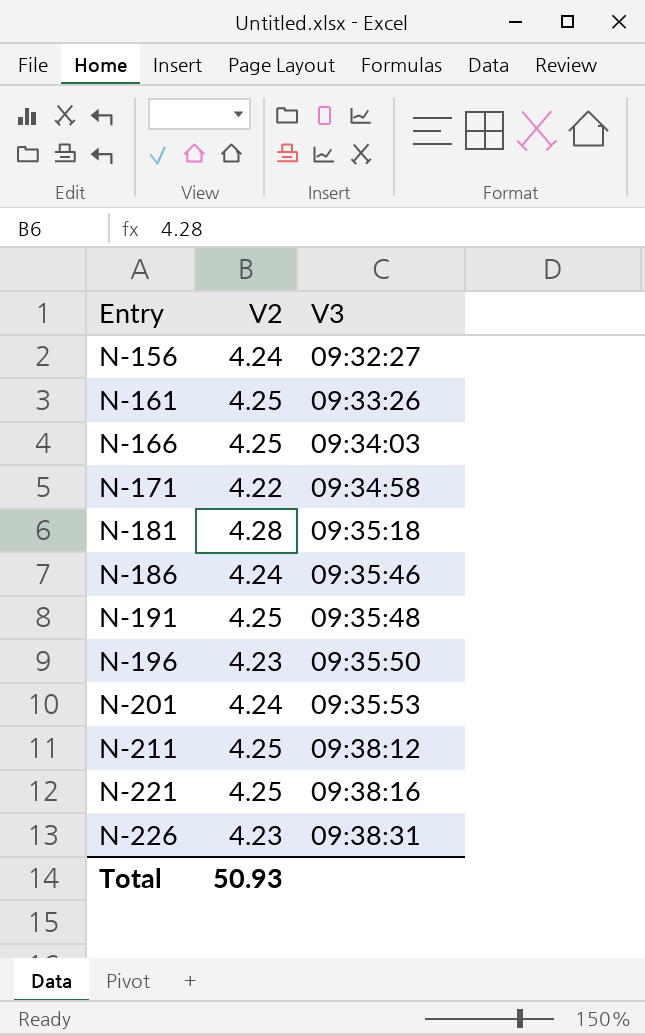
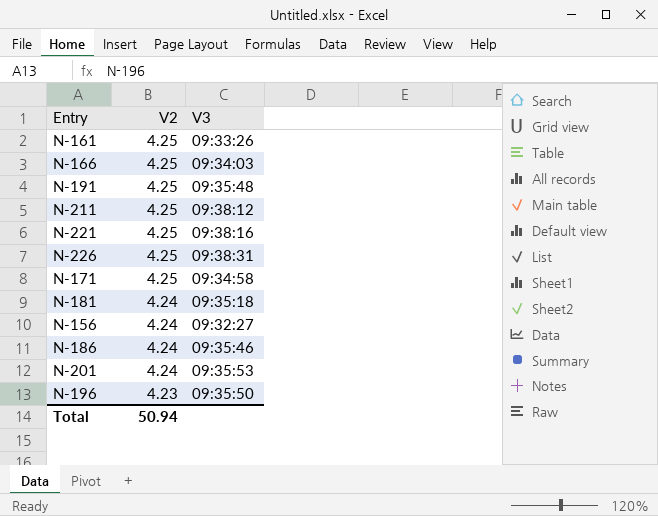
row order: Entry ascending -> V2 descending
N-226 | V2: 4.23 -> 4.25
N-171 | V2: 4.22 -> 4.25
N-181 | V2: 4.28 -> 4.24
Total | V2: 50.93 -> 50.94

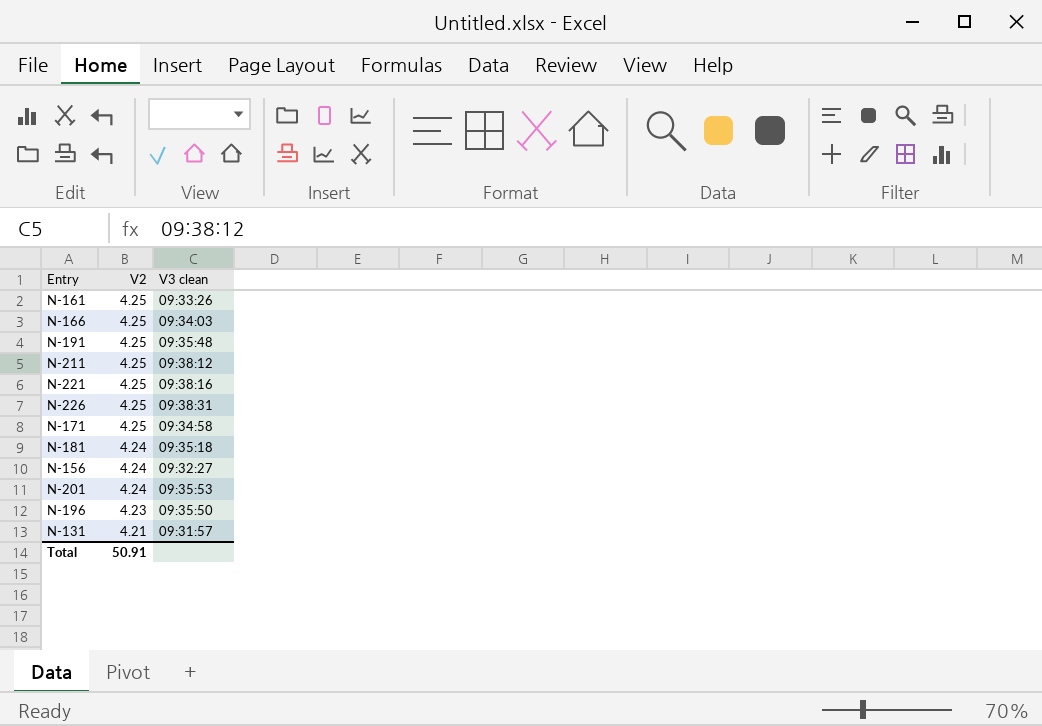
column name: V3 -> V3 clean
row N-186: 4.24 | 09:35:46 -> none
row N-131: none -> 4.21 | 09:31:57
Total | V2: 50.94 -> 50.91

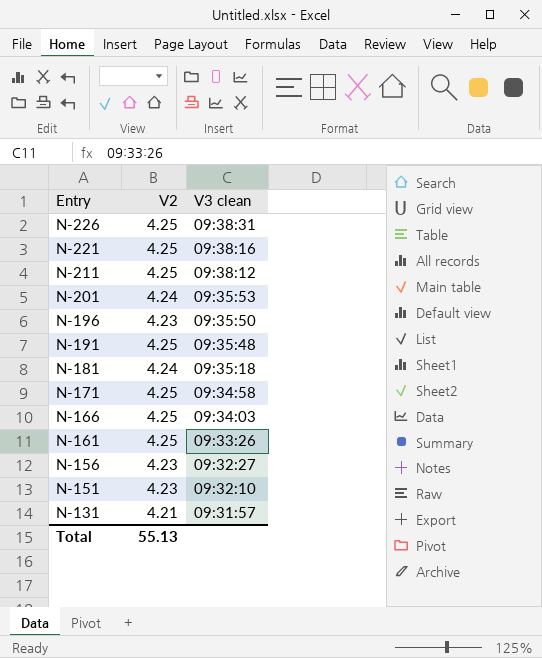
row order: V2 descending -> Entry descending
N-156 | V2: 4.24 -> 4.23
row N-151: none -> 4.23 | 09:32:10
Total | V2: 50.91 -> 55.13

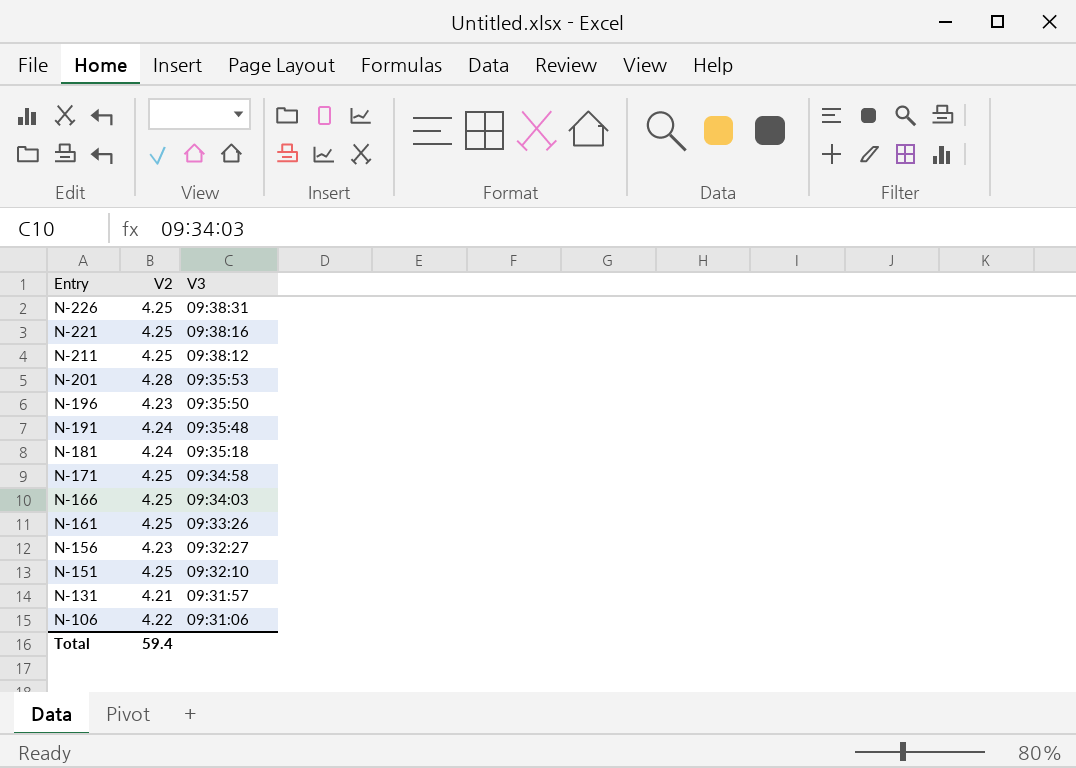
column name: V3 clean -> V3
N-201 | V2: 4.24 -> 4.28
N-191 | V2: 4.25 -> 4.24
N-151 | V2: 4.23 -> 4.25
row N-106: none -> 4.22 | 09:31:06
Total | V2: 55.13 -> 59.4

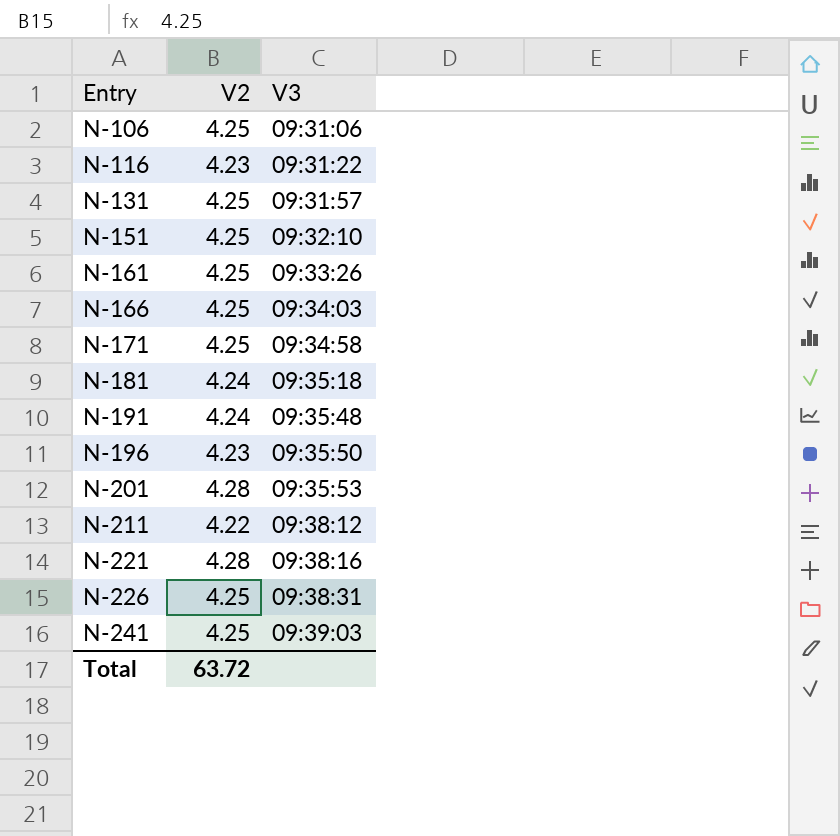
row order: Entry descending -> Entry ascending
row N-156: 4.23 | 09:32:27 -> none
N-106 | V2: 4.22 -> 4.25
row N-116: none -> 4.23 | 09:31:22
N-131 | V2: 4.21 -> 4.25
N-211 | V2: 4.25 -> 4.22
N-221 | V2: 4.25 -> 4.28
row N-241: none -> 4.25 | 09:39:03
Total | V2: 59.4 -> 63.72

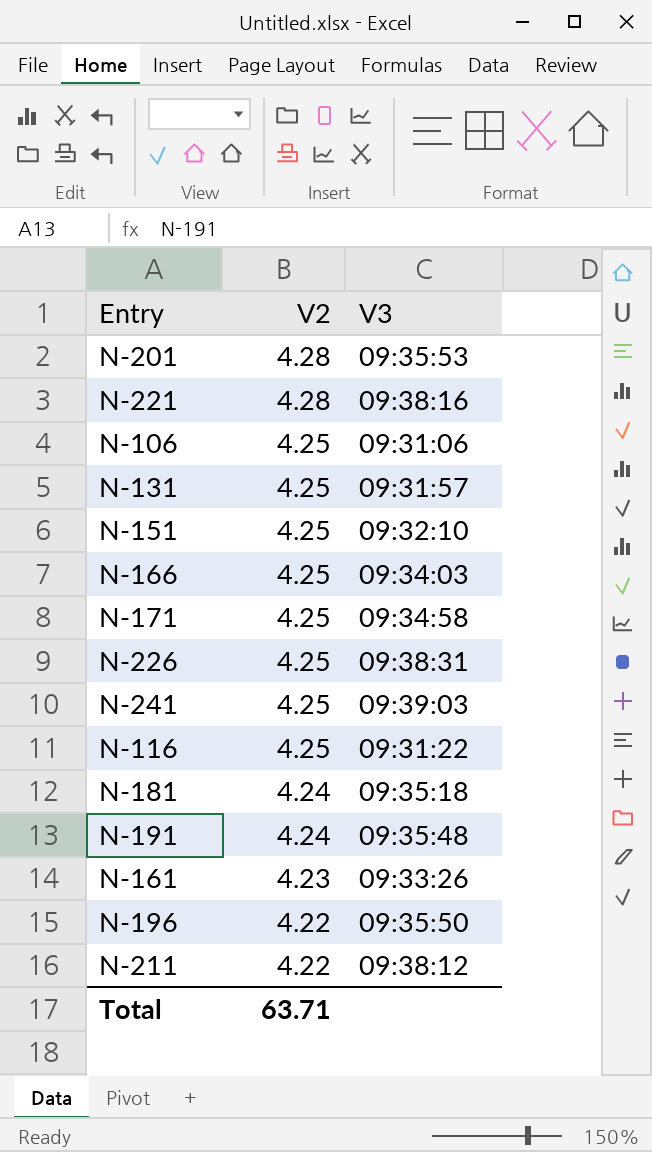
row order: Entry ascending -> V2 descending
N-116 | V2: 4.23 -> 4.25
N-161 | V2: 4.25 -> 4.23
N-196 | V2: 4.23 -> 4.22
Total | V2: 63.72 -> 63.71

